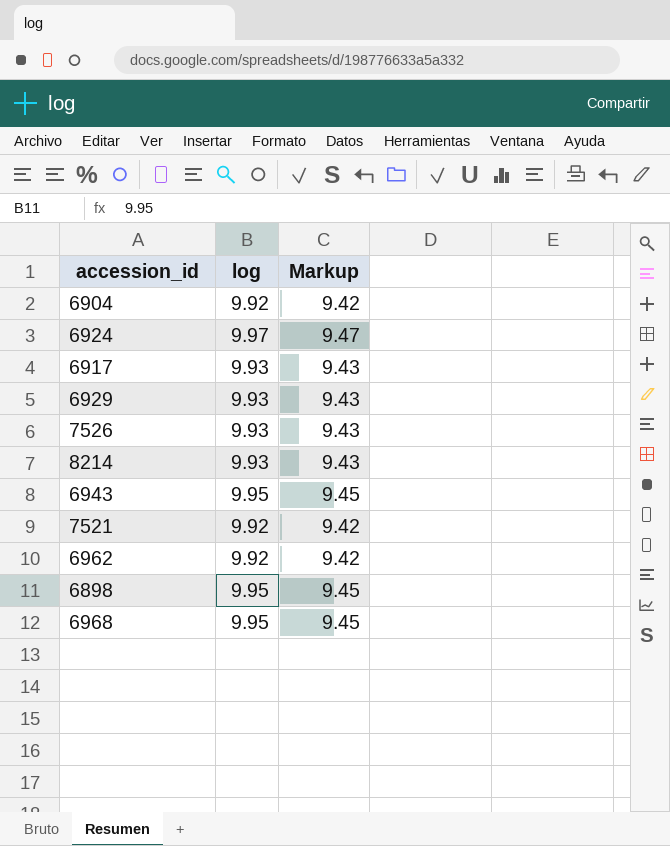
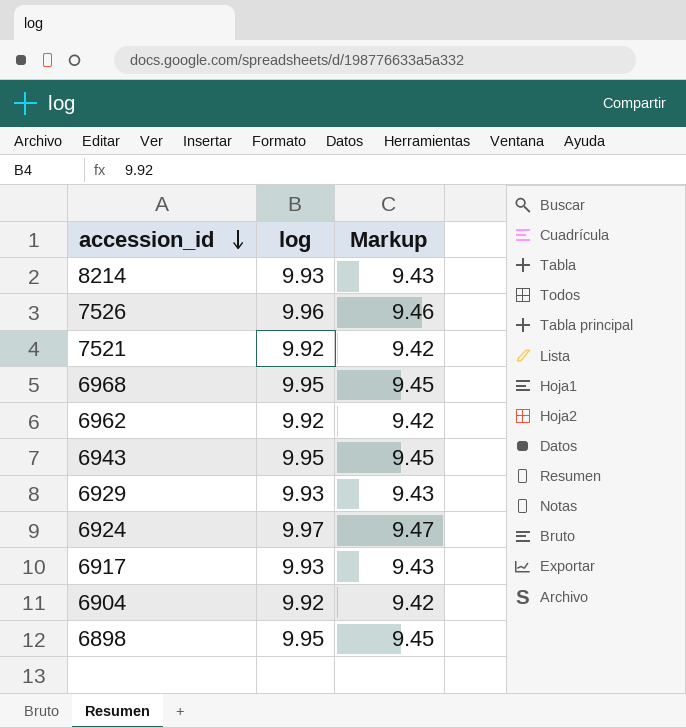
row order: none -> accession_id descending
7526 | log: 9.93 -> 9.96
7526 | Markup: 9.43 -> 9.46

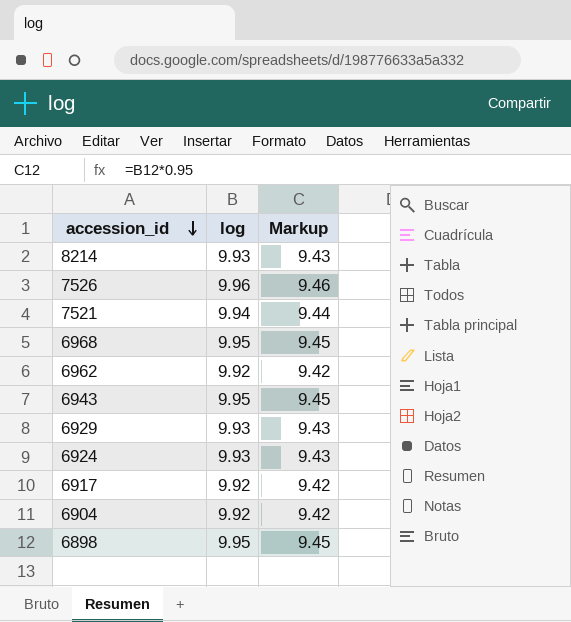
7521 | log: 9.92 -> 9.94
7521 | Markup: 9.42 -> 9.44
6924 | log: 9.97 -> 9.93
6924 | Markup: 9.47 -> 9.43
6917 | log: 9.93 -> 9.92
6917 | Markup: 9.43 -> 9.42

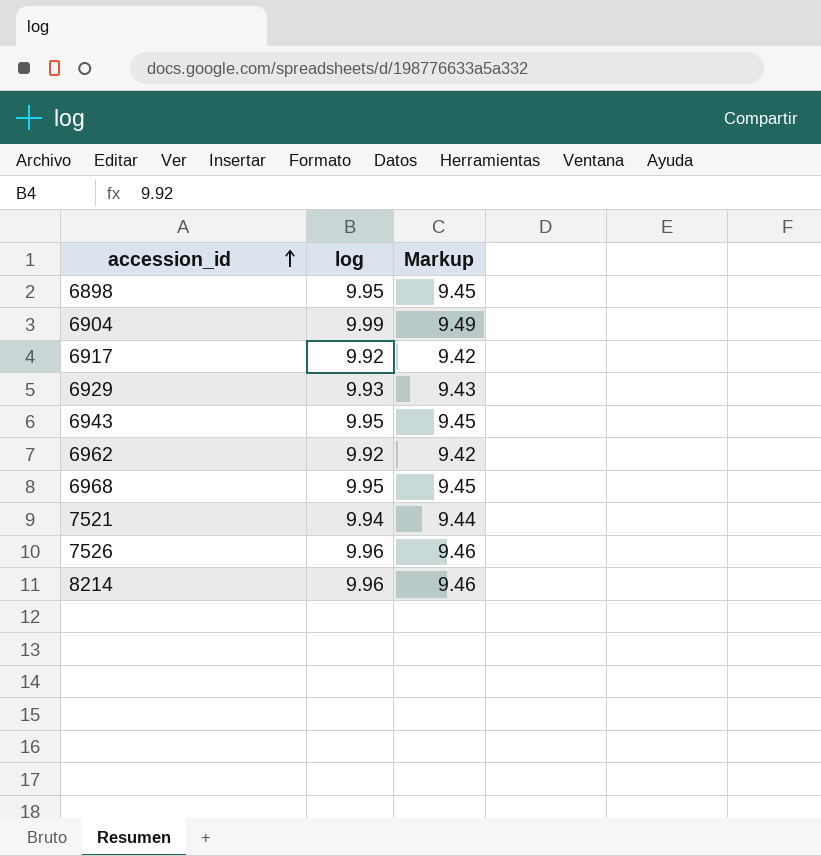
row order: accession_id descending -> accession_id ascending
row 6924: 9.93 | 9.43 -> none
6904 | log: 9.92 -> 9.99
6904 | Markup: 9.42 -> 9.49
8214 | log: 9.93 -> 9.96
8214 | Markup: 9.43 -> 9.46

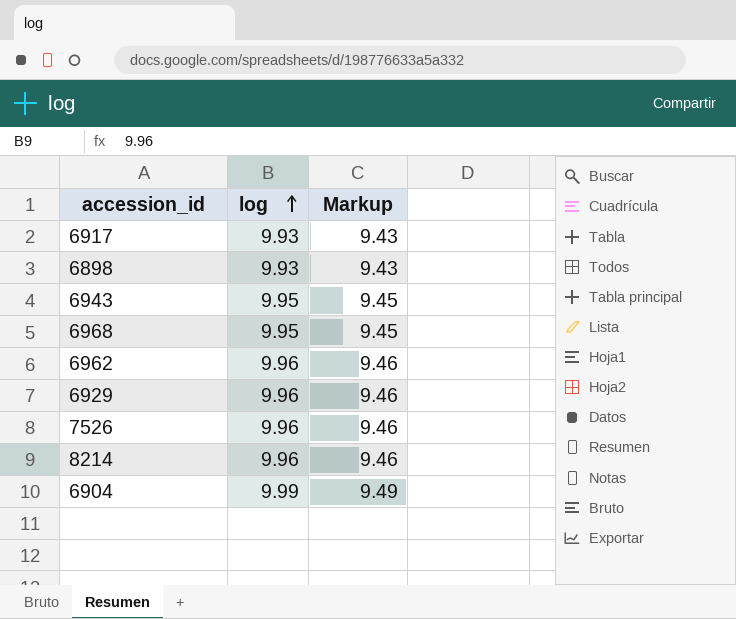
row order: accession_id ascending -> log ascending
row 7521: 9.94 | 9.44 -> none
6917 | log: 9.92 -> 9.93
6917 | Markup: 9.42 -> 9.43
6898 | log: 9.95 -> 9.93
6898 | Markup: 9.45 -> 9.43
6962 | log: 9.92 -> 9.96
6962 | Markup: 9.42 -> 9.46
6929 | log: 9.93 -> 9.96
6929 | Markup: 9.43 -> 9.46

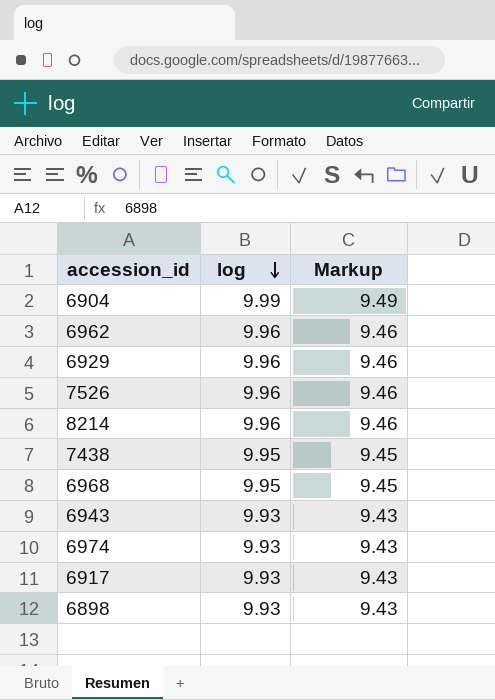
row order: log ascending -> log descending
row 7438: none -> 9.95 | 9.45
6943 | log: 9.95 -> 9.93
6943 | Markup: 9.45 -> 9.43
row 6974: none -> 9.93 | 9.43

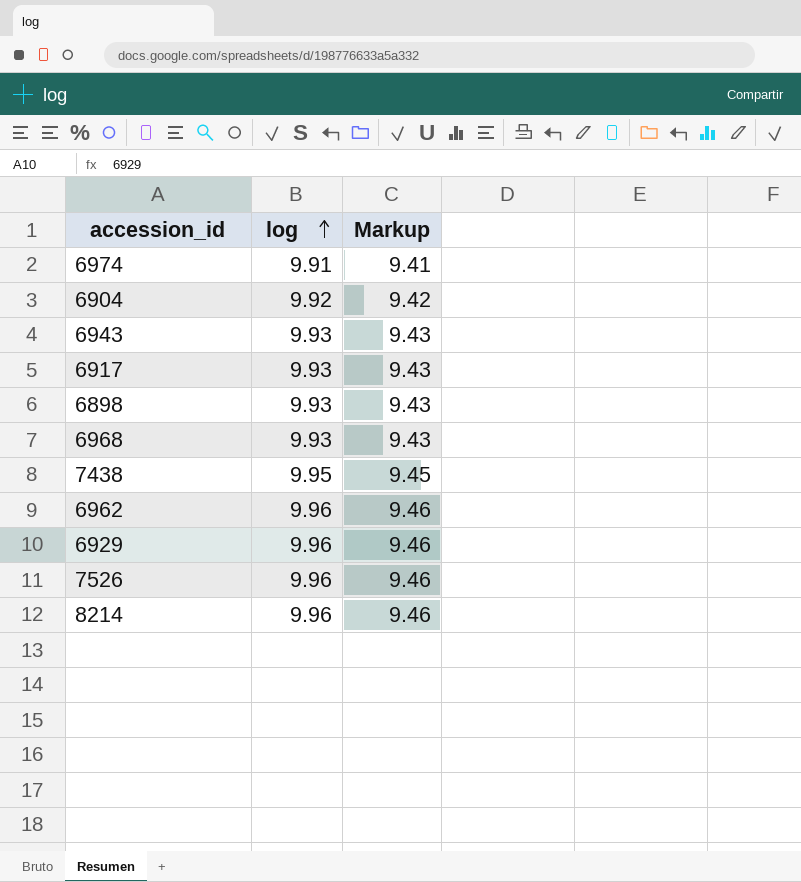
row order: log descending -> log ascending
6974 | log: 9.93 -> 9.91
6974 | Markup: 9.43 -> 9.41
6904 | log: 9.99 -> 9.92
6904 | Markup: 9.49 -> 9.42
6968 | log: 9.95 -> 9.93
6968 | Markup: 9.45 -> 9.43

